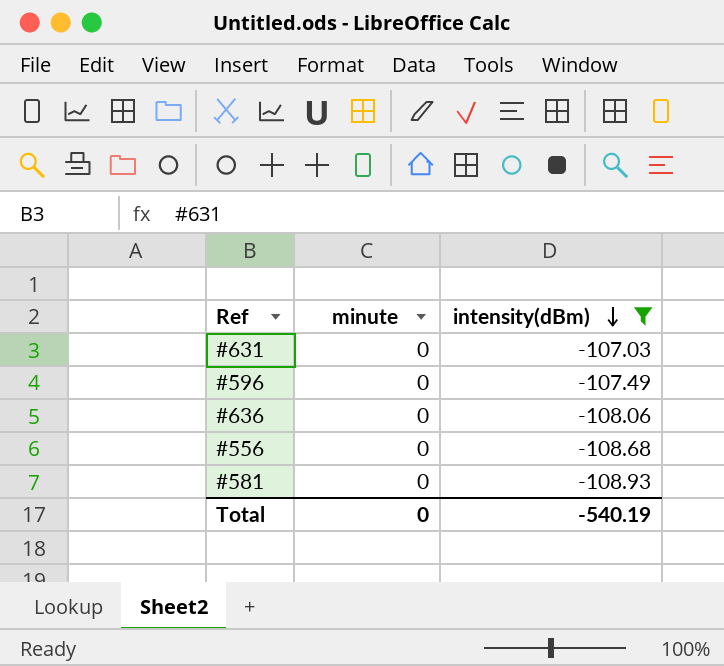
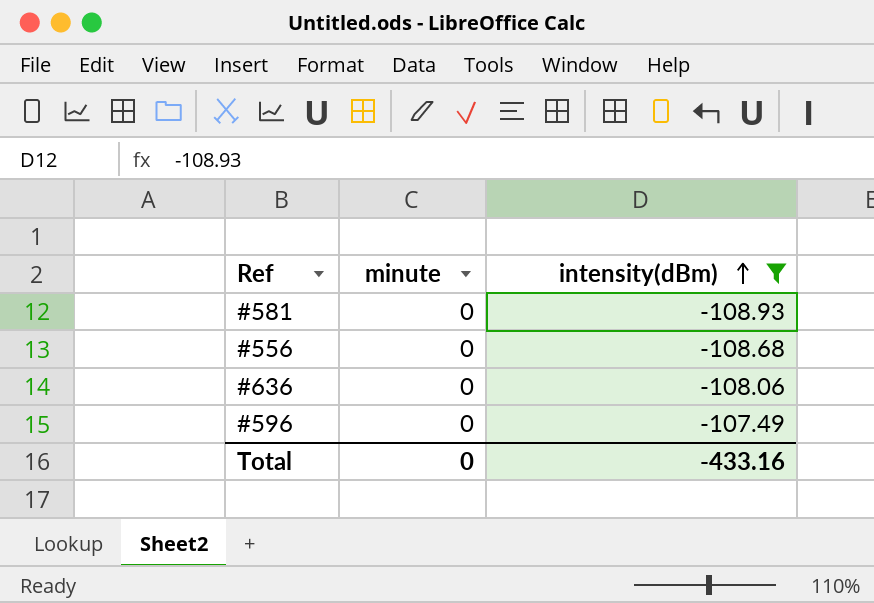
row order: intensity(dBm) descending -> intensity(dBm) ascending
row #631: 0 | -107.03 -> none
Total | intensity(dBm): -540.19 -> -433.16

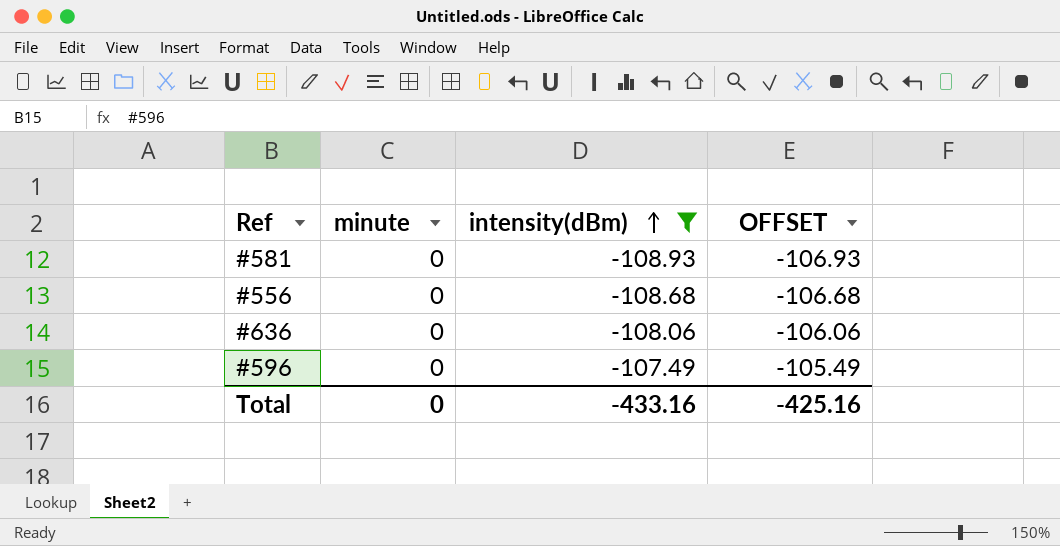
column OFFSET | formula: none -> [intensity(dBm)] + 2

